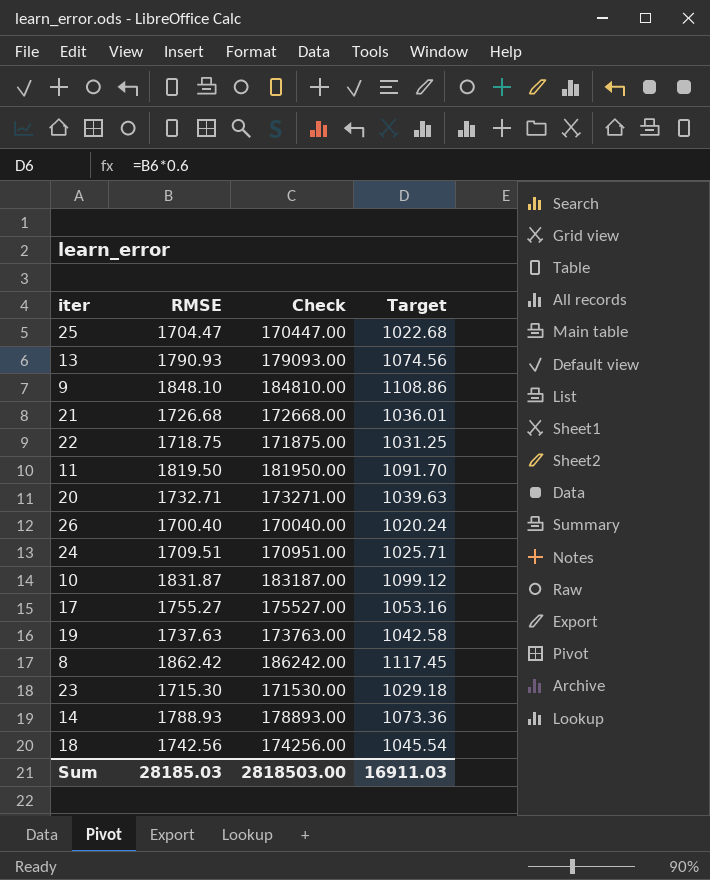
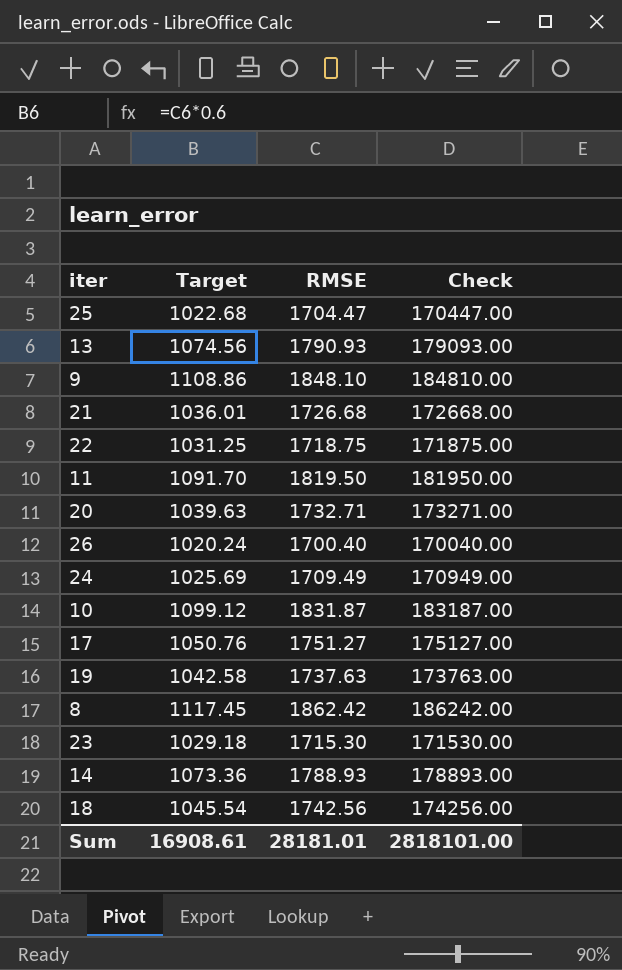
column Target | position: 4 -> 2
24 | Target: 1025.71 -> 1025.69
24 | RMSE: 1709.51 -> 1709.49
24 | Check: 170951.00 -> 170949.00
17 | Target: 1053.16 -> 1050.76
17 | RMSE: 1755.27 -> 1751.27
17 | Check: 175527.00 -> 175127.00
Sum | Target: 16911.03 -> 16908.61
Sum | RMSE: 28185.03 -> 28181.01
Sum | Check: 2818503.00 -> 2818101.00

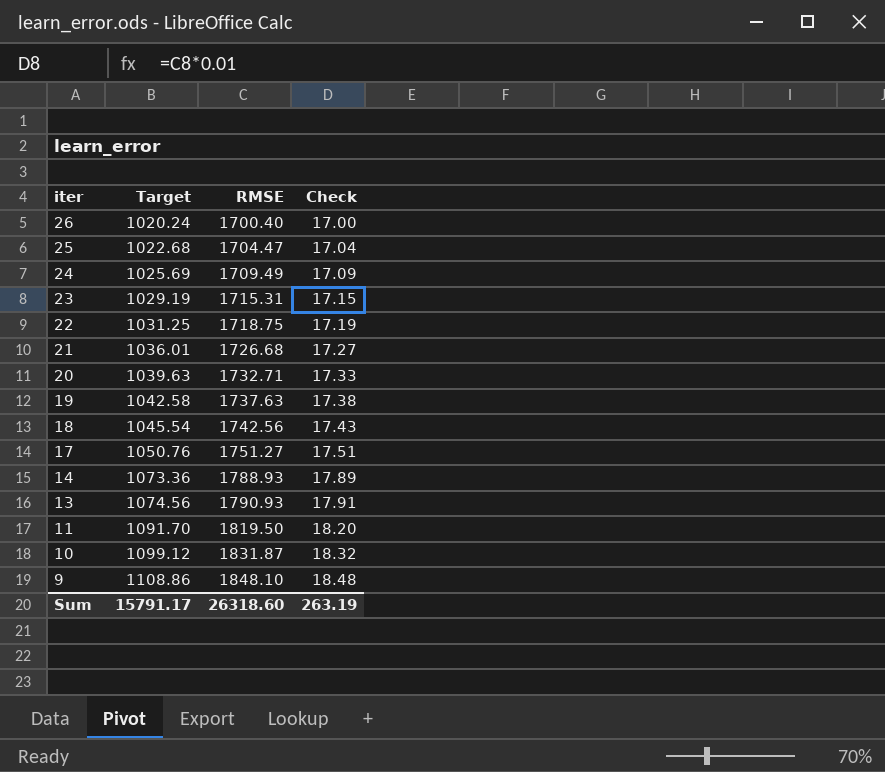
row order: none -> iter descending
column Check | formula: [RMSE] * 100 -> [RMSE] * 0.01
row 8: 1117.45 | 1862.42 | 186242.00 -> none
23 | Target: 1029.18 -> 1029.19
23 | RMSE: 1715.30 -> 1715.31
Sum | Target: 16908.61 -> 15791.17
Sum | RMSE: 28181.01 -> 26318.60
Sum | Check: 2818101.00 -> 263.19

